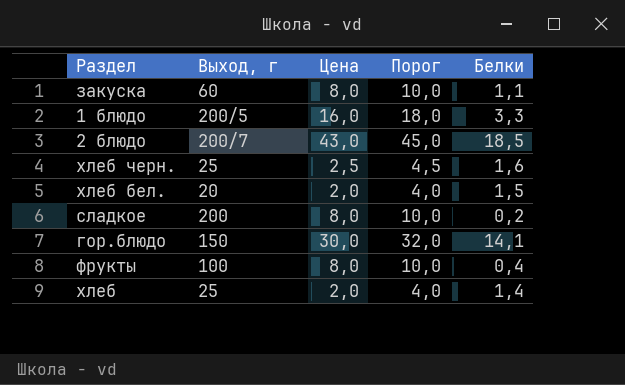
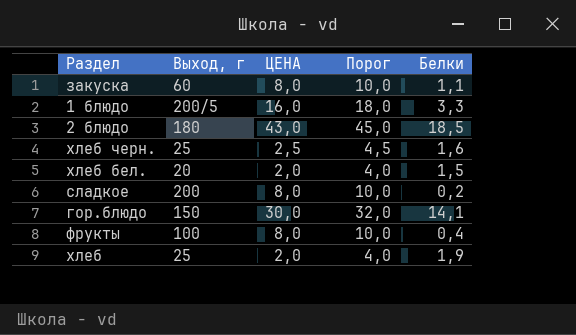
column name: Цена -> ЦЕНА
2 блюдо | Выход, г: 200/7 -> 180
хлеб | Белки: 1,4 -> 1,9

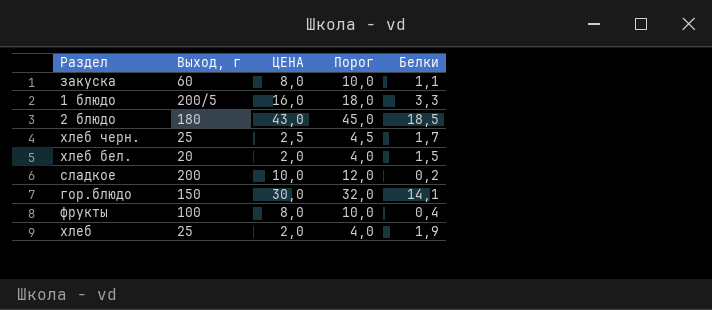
хлеб черн. | Белки: 1,6 -> 1,7
сладкое | ЦЕНА: 8,0 -> 10,0
сладкое | Порог: 10,0 -> 12,0

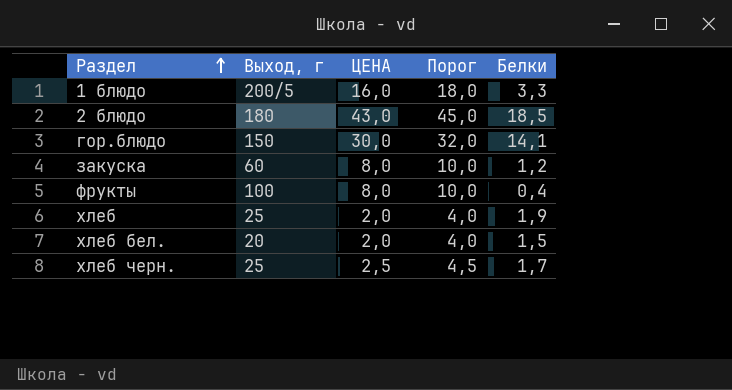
row order: none -> Раздел ascending
row сладкое: 200 | 10,0 | 12,0 | 0,2 -> none
закуска | Белки: 1,1 -> 1,2

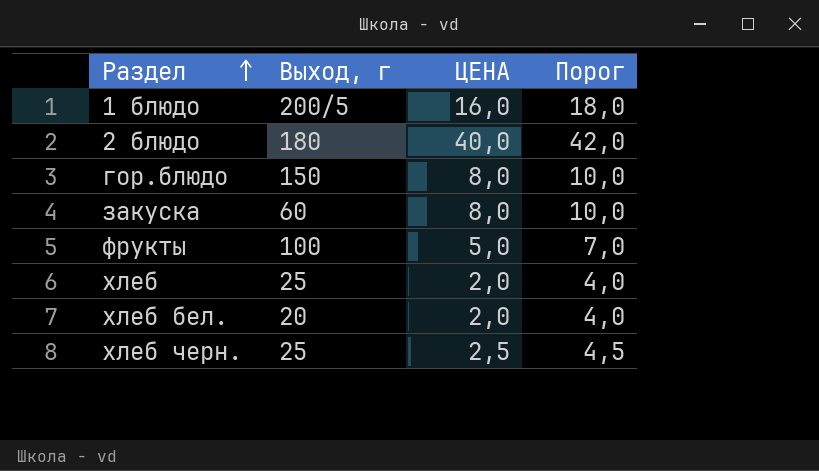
column Белки | position: 5 -> none
2 блюдо | ЦЕНА: 43,0 -> 40,0
2 блюдо | Порог: 45,0 -> 42,0
гор.блюдо | ЦЕНА: 30,0 -> 8,0
гор.блюдо | Порог: 32,0 -> 10,0
фрукты | ЦЕНА: 8,0 -> 5,0
фрукты | Порог: 10,0 -> 7,0

